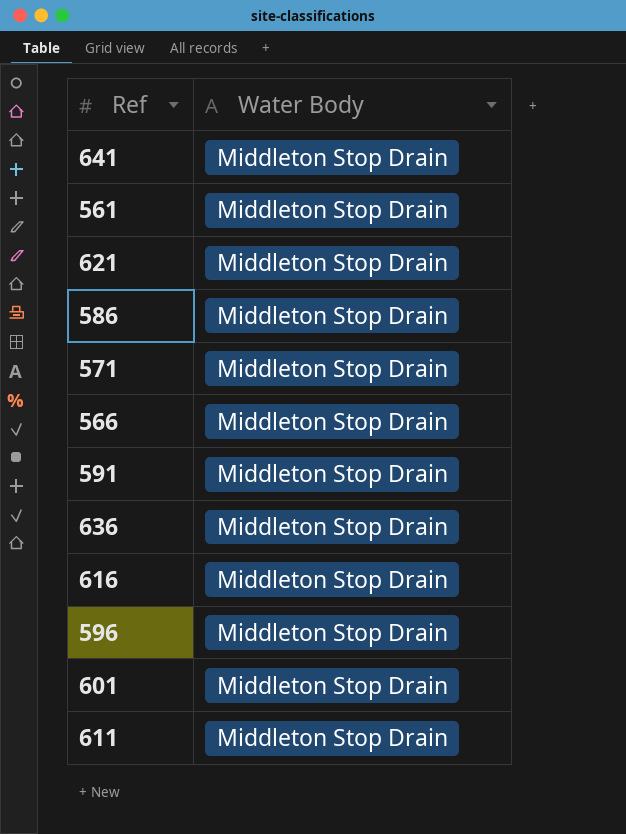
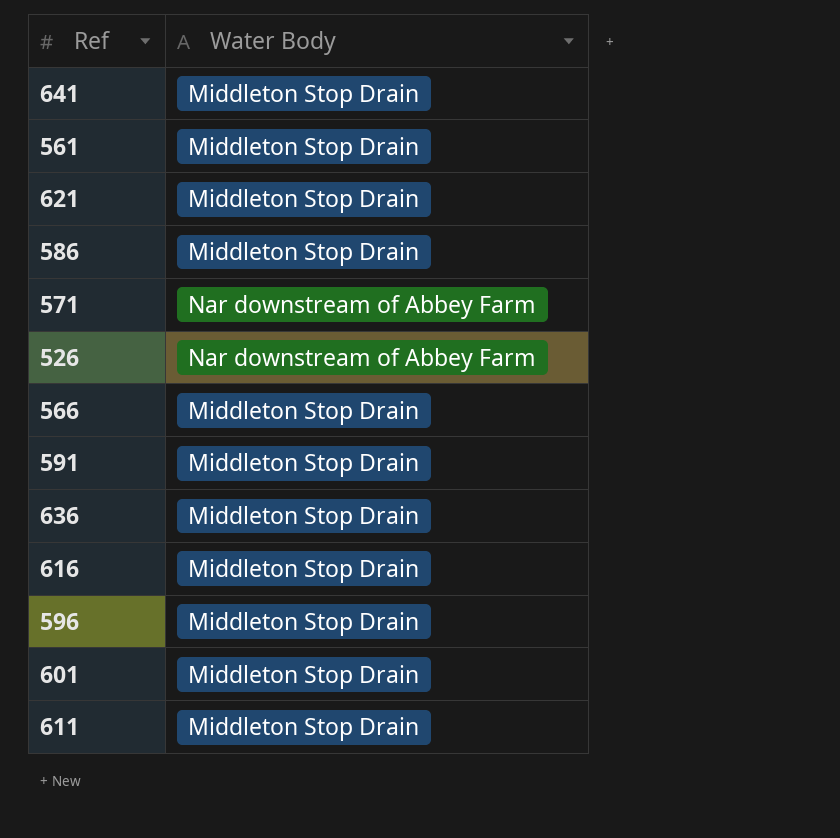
571 | Water Body: Middleton Stop Drain -> Nar downstream of Abbey Farm
row 526: none -> Nar downstream of Abbey Farm

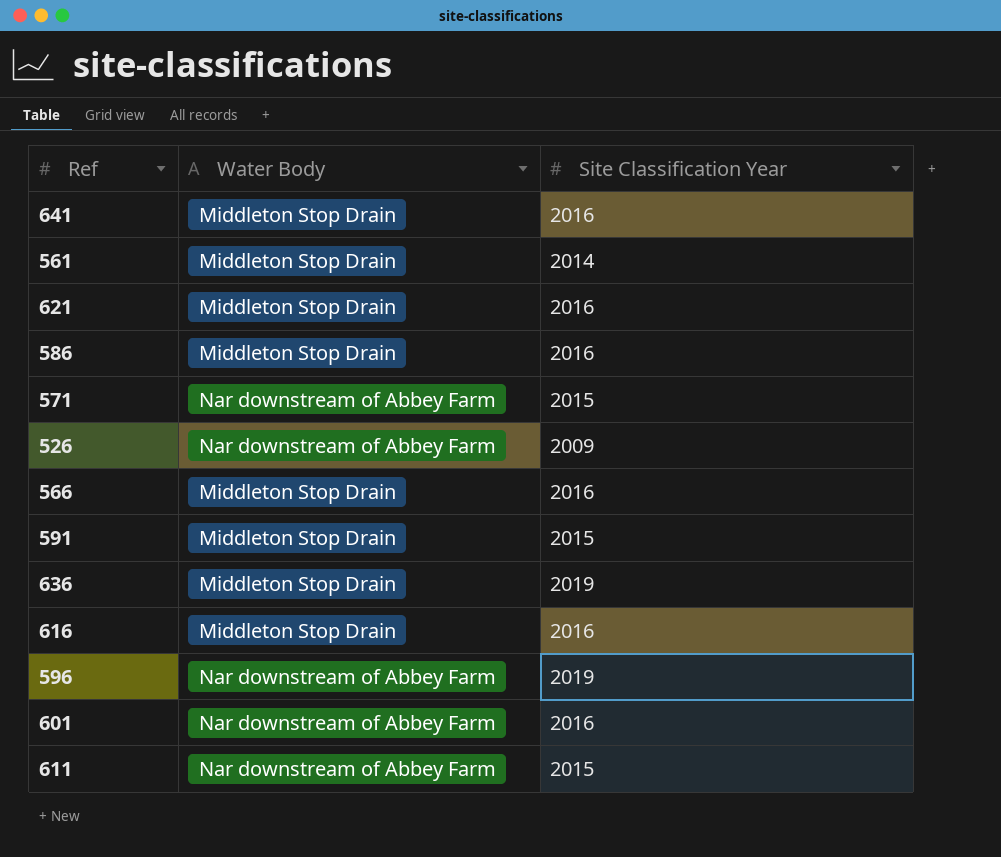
column Site Classification Year | position: none -> 3
596 | Water Body: Middleton Stop Drain -> Nar downstream of Abbey Farm
601 | Water Body: Middleton Stop Drain -> Nar downstream of Abbey Farm
611 | Water Body: Middleton Stop Drain -> Nar downstream of Abbey Farm

